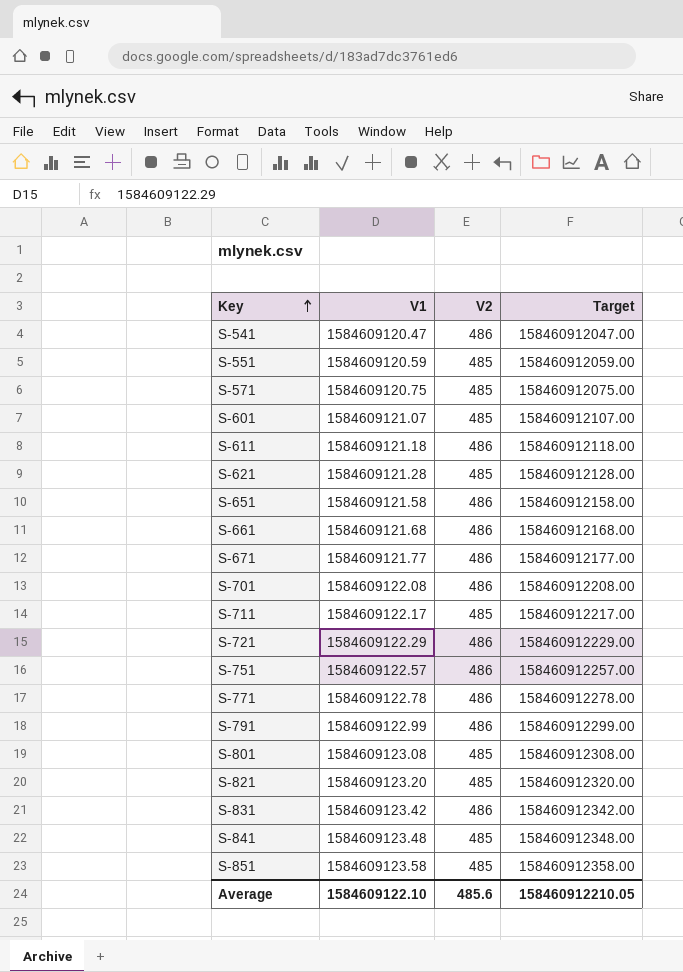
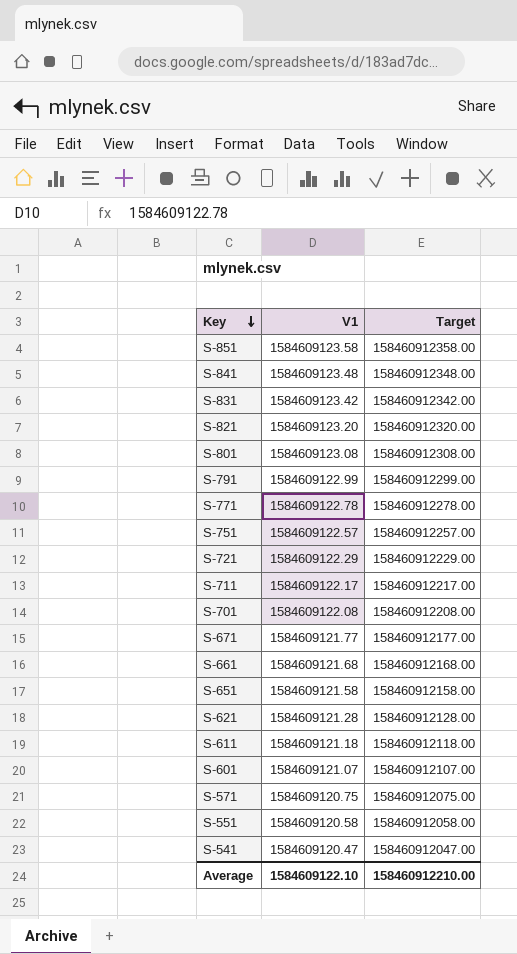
row order: Key ascending -> Key descending
column V2 | position: 3 -> none
S-551 | V1: 1584609120.59 -> 1584609120.58
S-551 | Target: 158460912059.00 -> 158460912058.00
Average | Target: 158460912210.05 -> 158460912210.00

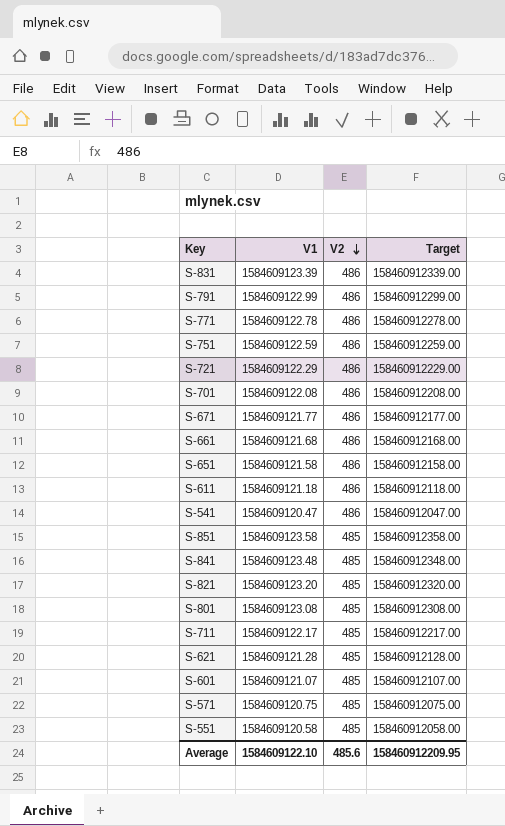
row order: Key descending -> V2 descending
column V2 | position: none -> 3
S-831 | V1: 1584609123.42 -> 1584609123.39
S-831 | Target: 158460912342.00 -> 158460912339.00
S-751 | V1: 1584609122.57 -> 1584609122.59
S-751 | Target: 158460912257.00 -> 158460912259.00
Average | Target: 158460912210.00 -> 158460912209.95

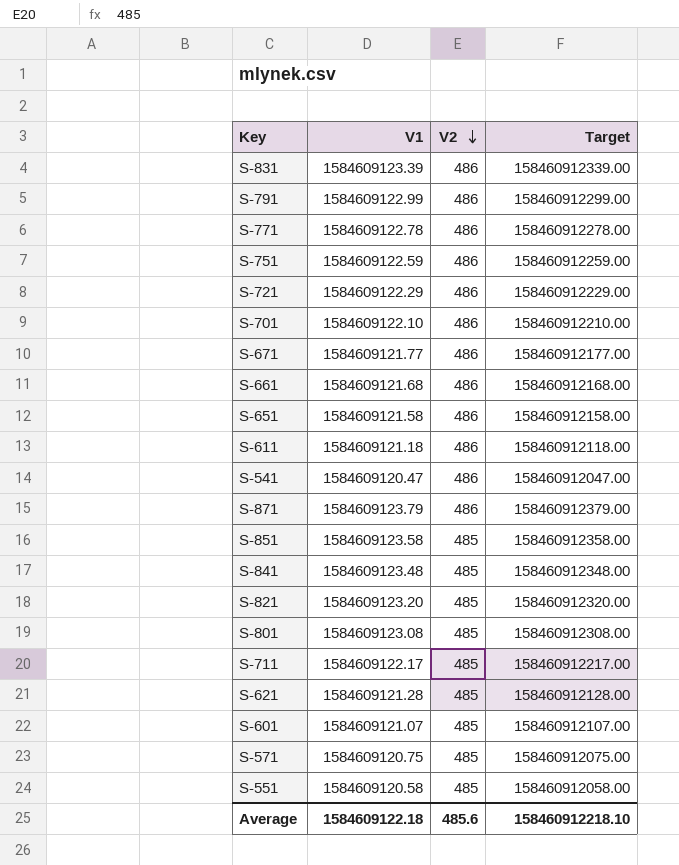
S-701 | V1: 1584609122.08 -> 1584609122.10
S-701 | Target: 158460912208.00 -> 158460912210.00
row S-871: none -> 1584609123.79 | 486 | 158460912379.00
Average | V1: 1584609122.10 -> 1584609122.18
Average | Target: 158460912209.95 -> 158460912218.10

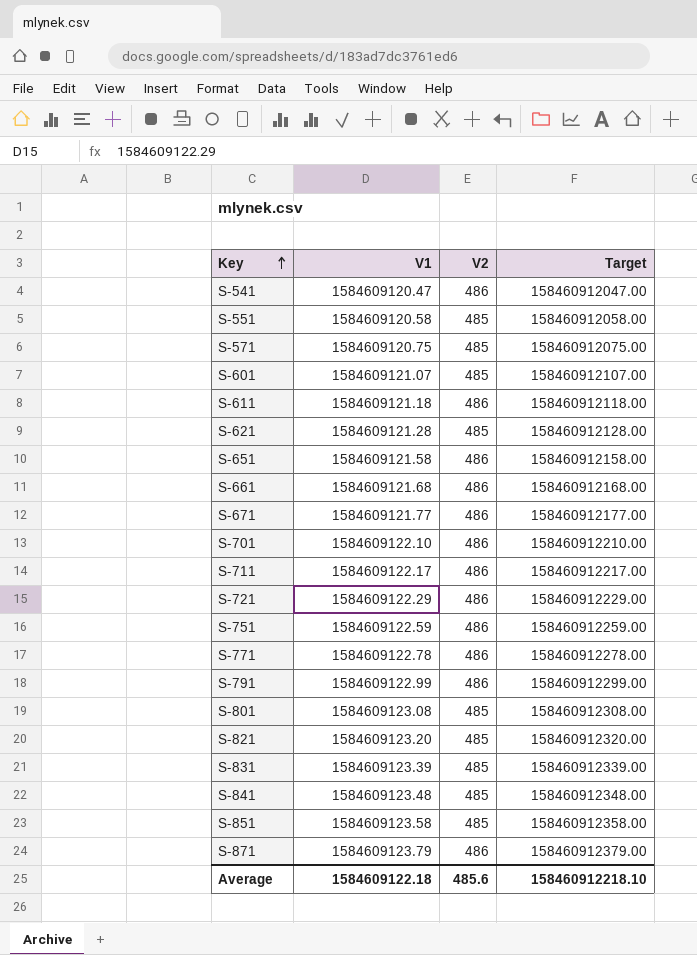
row order: V2 descending -> Key ascending
S-711 | V2: 485 -> 486
S-831 | V2: 486 -> 485

